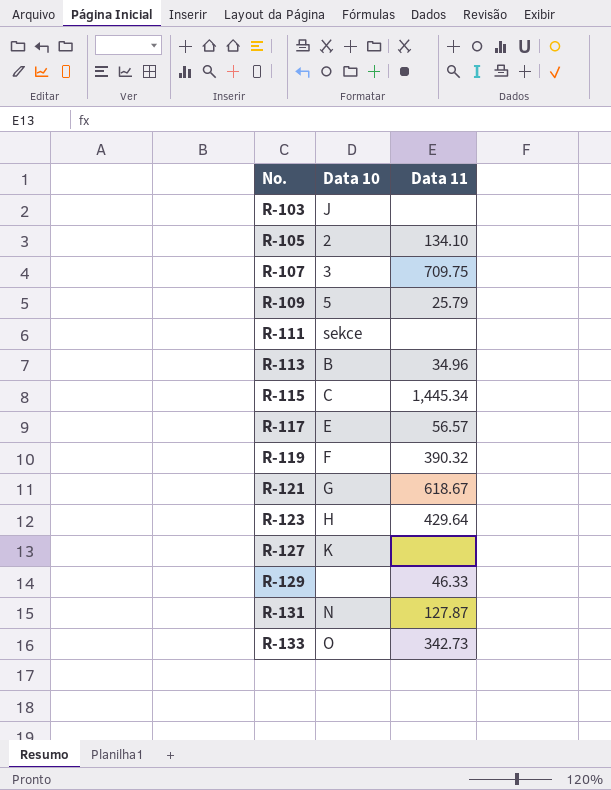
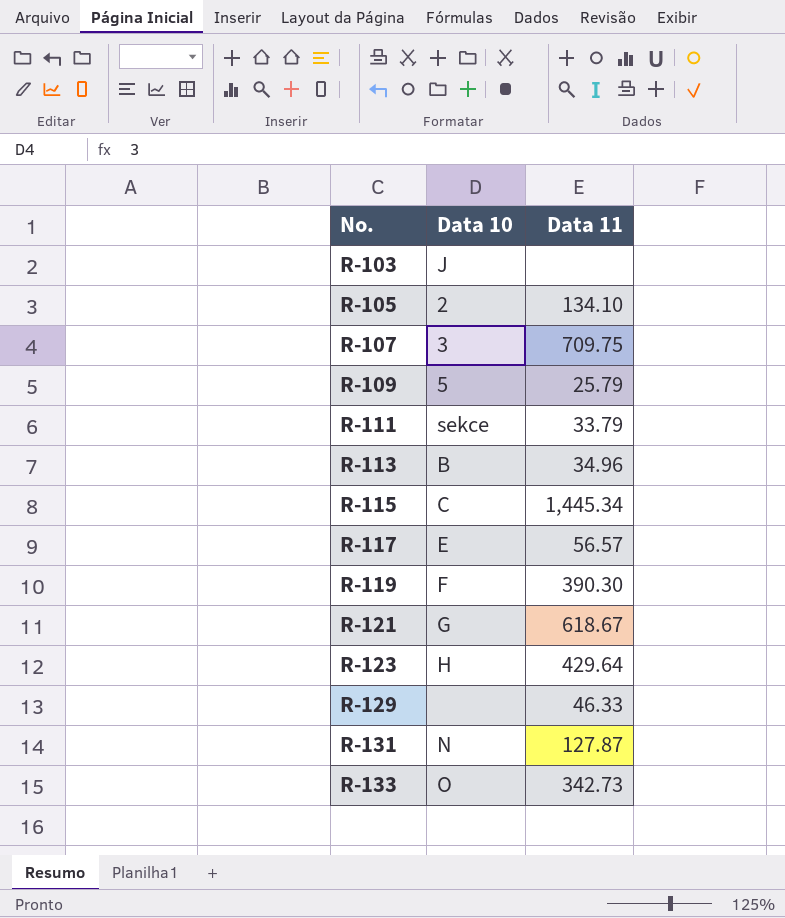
row R-127: K | none -> none
R-111 | Data 11: none -> 33.79
R-119 | Data 11: 390.32 -> 390.30

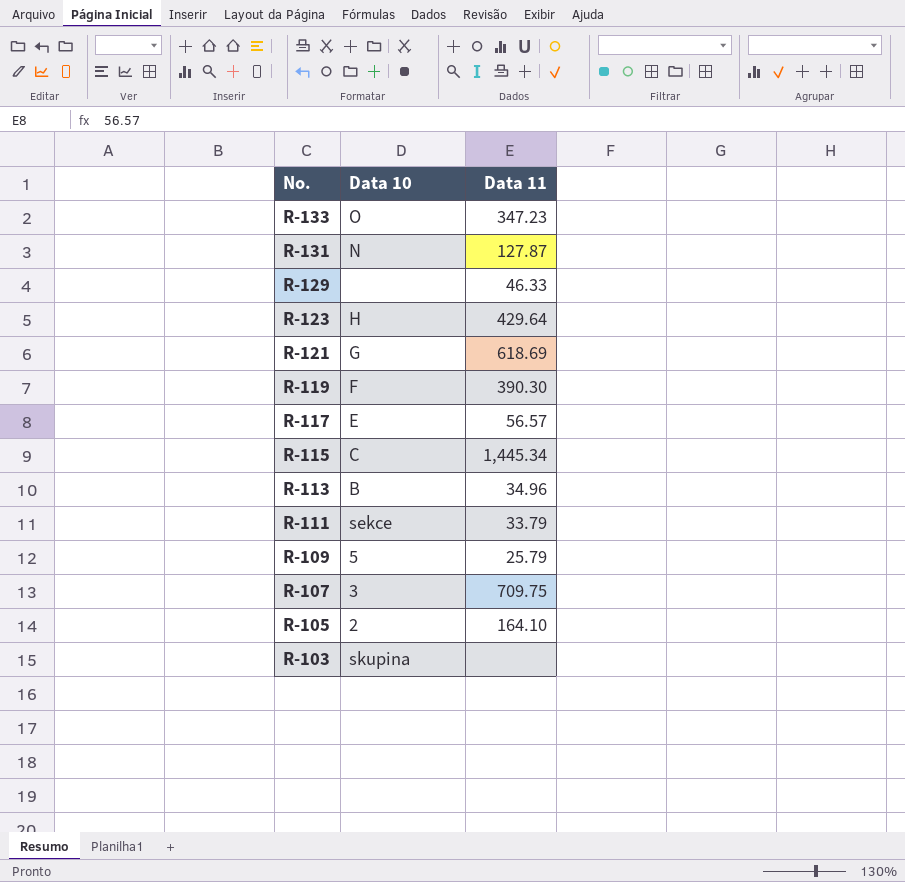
row order: No. ascending -> No. descending
R-133 | Data 11: 342.73 -> 347.23
R-121 | Data 11: 618.67 -> 618.69
R-105 | Data 11: 134.10 -> 164.10
R-103 | Data 10: J -> skupina

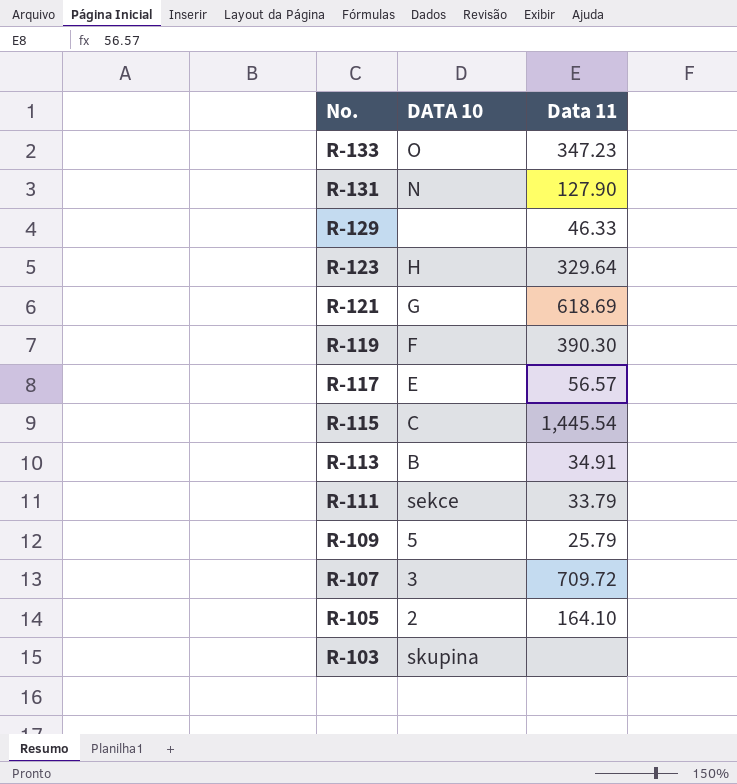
column name: Data 10 -> DATA 10
R-131 | Data 11: 127.87 -> 127.90
R-123 | Data 11: 429.64 -> 329.64
R-115 | Data 11: 1,445.34 -> 1,445.54
R-113 | Data 11: 34.96 -> 34.91
R-107 | Data 11: 709.75 -> 709.72

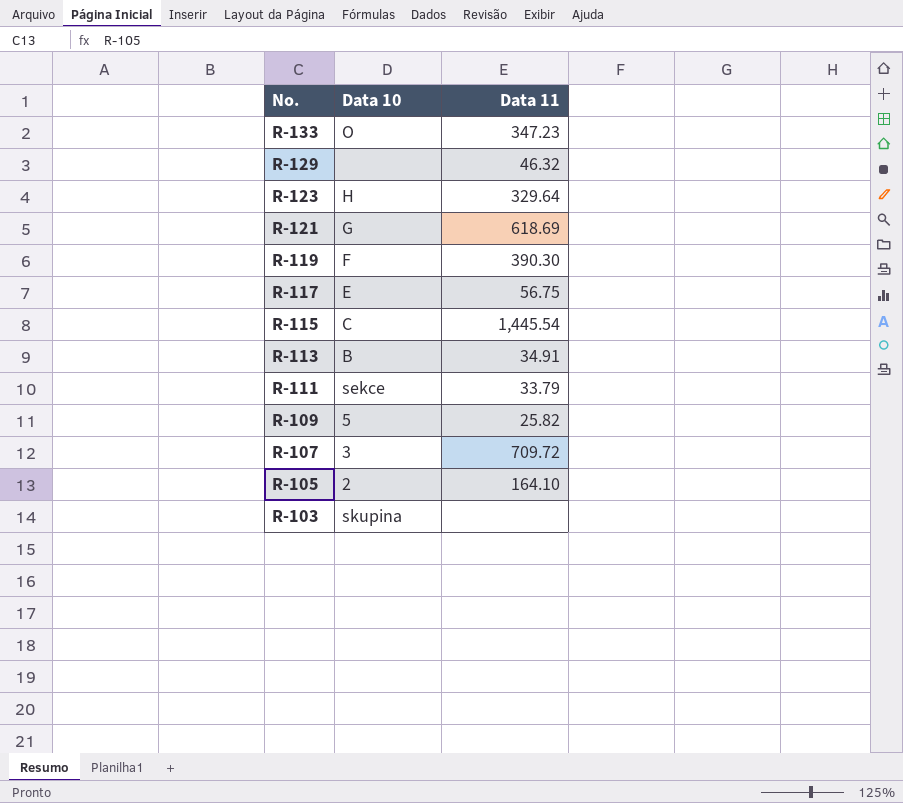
column name: DATA 10 -> Data 10
row R-131: N | 127.90 -> none
R-129 | Data 11: 46.33 -> 46.32
R-117 | Data 11: 56.57 -> 56.75
R-109 | Data 11: 25.79 -> 25.82

